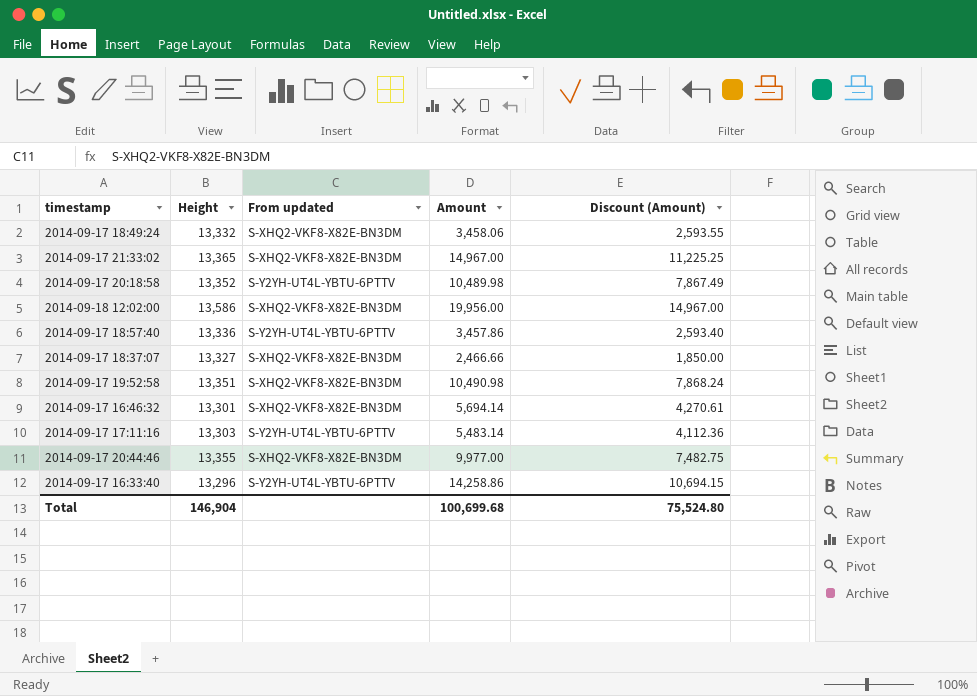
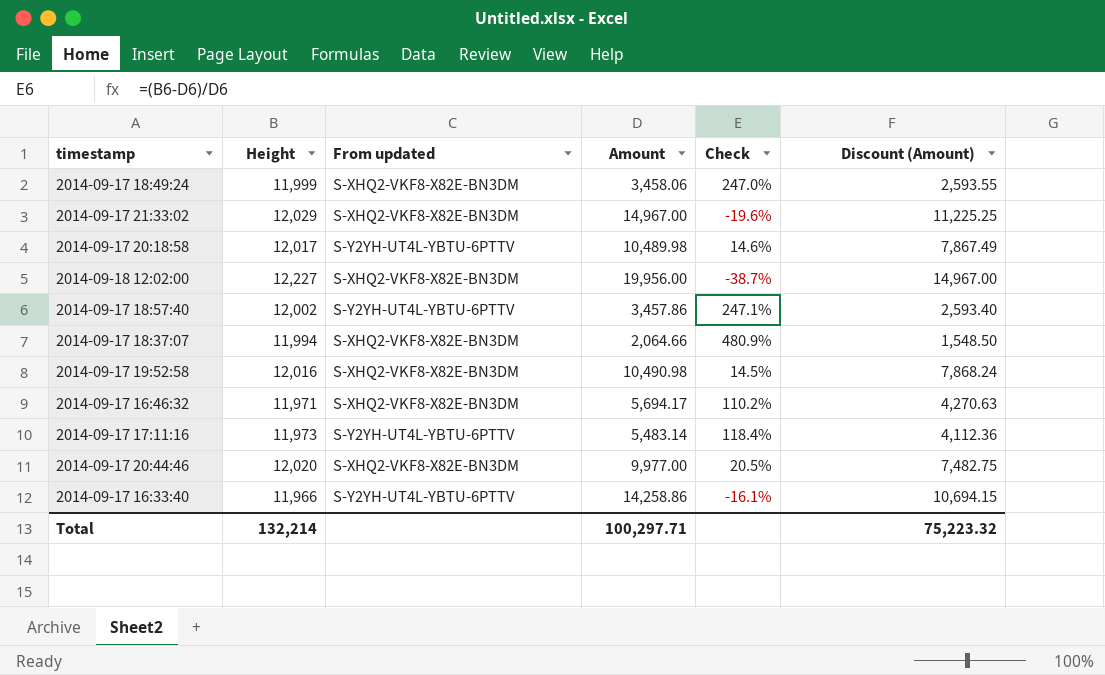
column Check | formula: none -> ([Height] - [Amount]) / [Amount]
2014-09-17 18:49:24 | Height: 13,332 -> 11,999
2014-09-17 21:33:02 | Height: 13,365 -> 12,029
2014-09-17 20:18:58 | Height: 13,352 -> 12,017
2014-09-18 12:02:00 | Height: 13,586 -> 12,227
2014-09-17 18:57:40 | Height: 13,336 -> 12,002
2014-09-17 18:37:07 | Height: 13,327 -> 11,994
2014-09-17 18:37:07 | Amount: 2,466.66 -> 2,064.66
2014-09-17 18:37:07 | Discount (Amount): 1,850.00 -> 1,548.50
2014-09-17 19:52:58 | Height: 13,351 -> 12,016
2014-09-17 16:46:32 | Height: 13,301 -> 11,971
2014-09-17 16:46:32 | Amount: 5,694.14 -> 5,694.17
2014-09-17 16:46:32 | Discount (Amount): 4,270.61 -> 4,270.63
2014-09-17 17:11:16 | Height: 13,303 -> 11,973
2014-09-17 20:44:46 | Height: 13,355 -> 12,020
2014-09-17 16:33:40 | Height: 13,296 -> 11,966
Total | Height: 146,904 -> 132,214
Total | Amount: 100,699.68 -> 100,297.71
Total | Discount (Amount): 75,524.80 -> 75,223.32

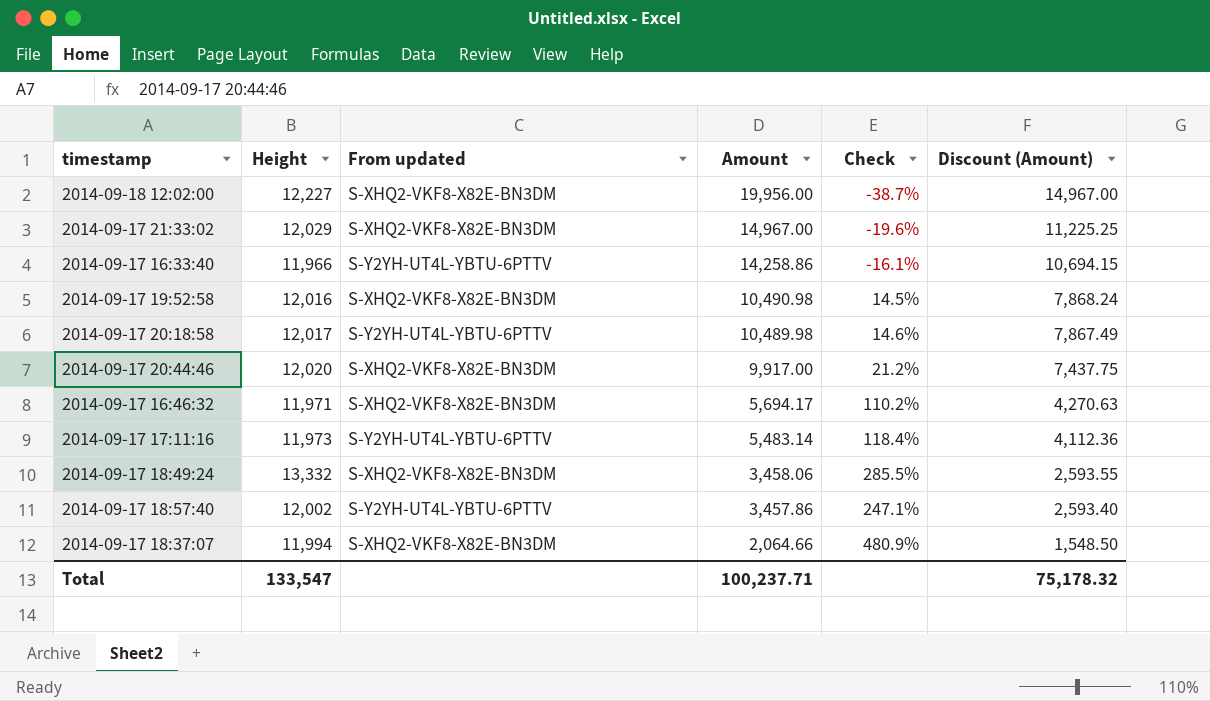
row order: none -> Amount descending
2014-09-17 20:44:46 | Amount: 9,977.00 -> 9,917.00
2014-09-17 20:44:46 | Check: 20.5% -> 21.2%
2014-09-17 20:44:46 | Discount (Amount): 7,482.75 -> 7,437.75
2014-09-17 18:49:24 | Height: 11,999 -> 13,332
2014-09-17 18:49:24 | Check: 247.0% -> 285.5%
Total | Height: 132,214 -> 133,547
Total | Amount: 100,297.71 -> 100,237.71
Total | Discount (Amount): 75,223.32 -> 75,178.32

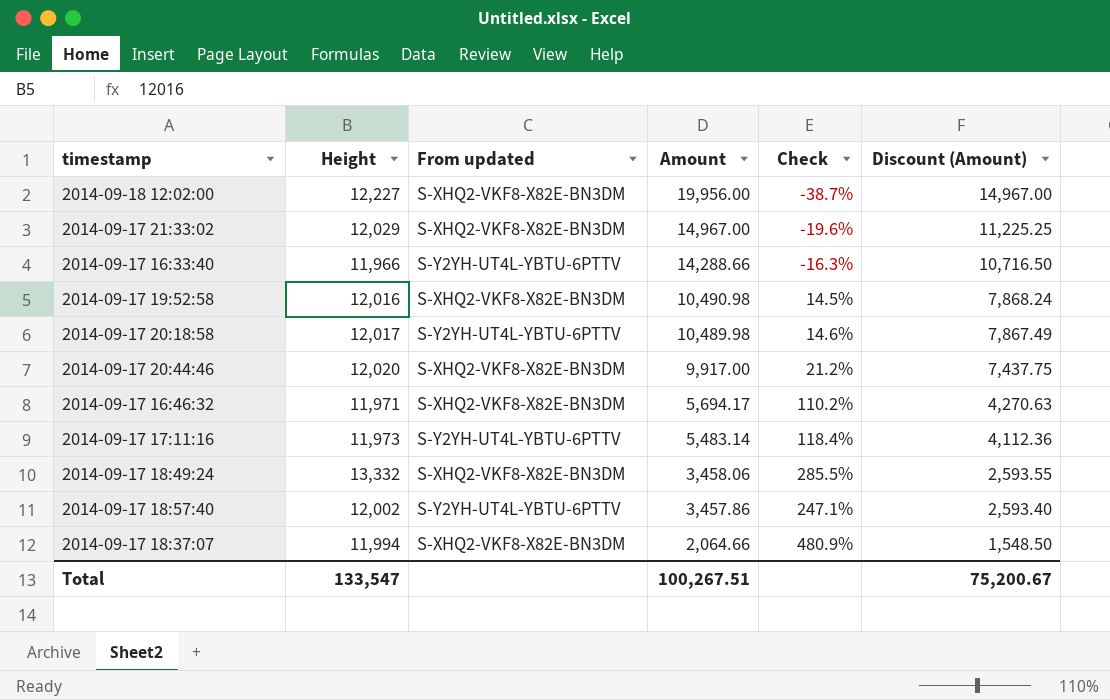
2014-09-17 16:33:40 | Amount: 14,258.86 -> 14,288.66
2014-09-17 16:33:40 | Check: -16.1% -> -16.3%
2014-09-17 16:33:40 | Discount (Amount): 10,694.15 -> 10,716.50
Total | Amount: 100,237.71 -> 100,267.51
Total | Discount (Amount): 75,178.32 -> 75,200.67

